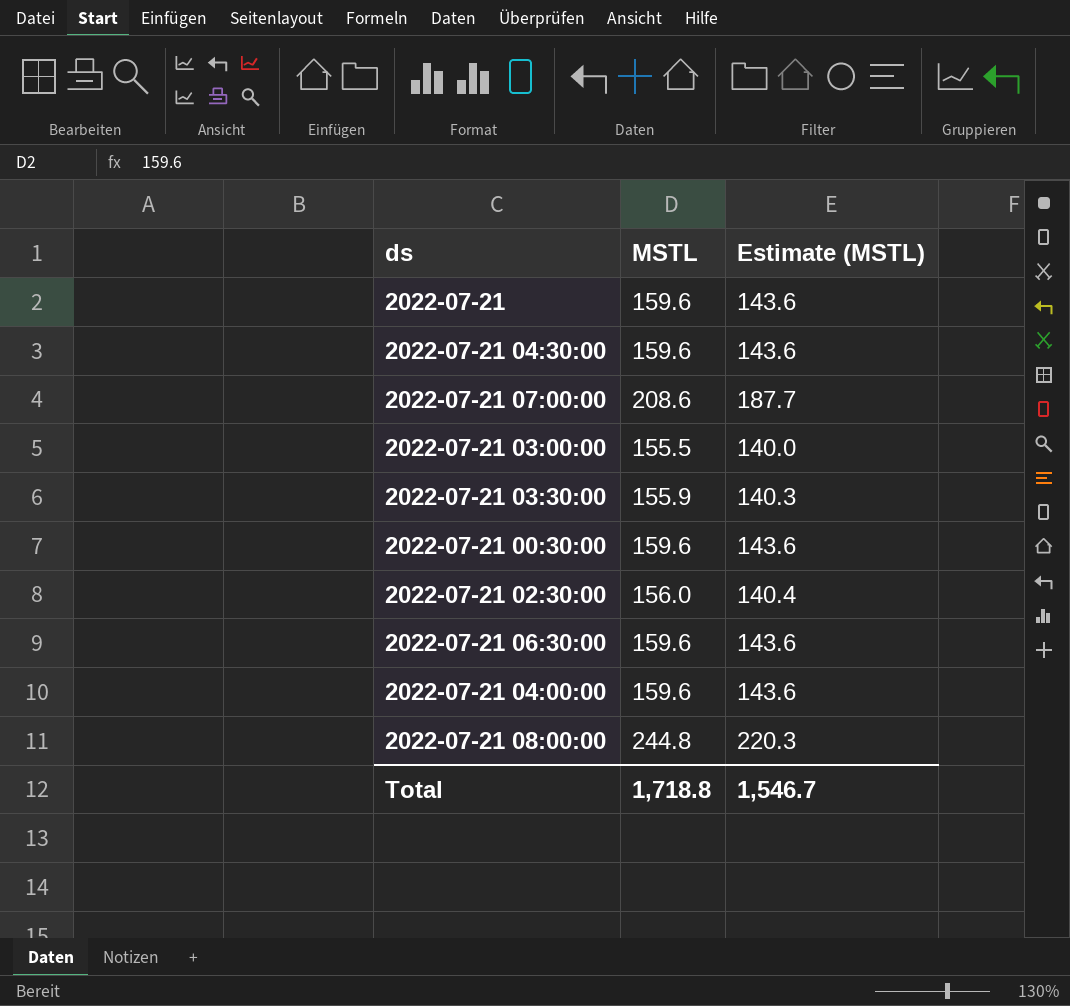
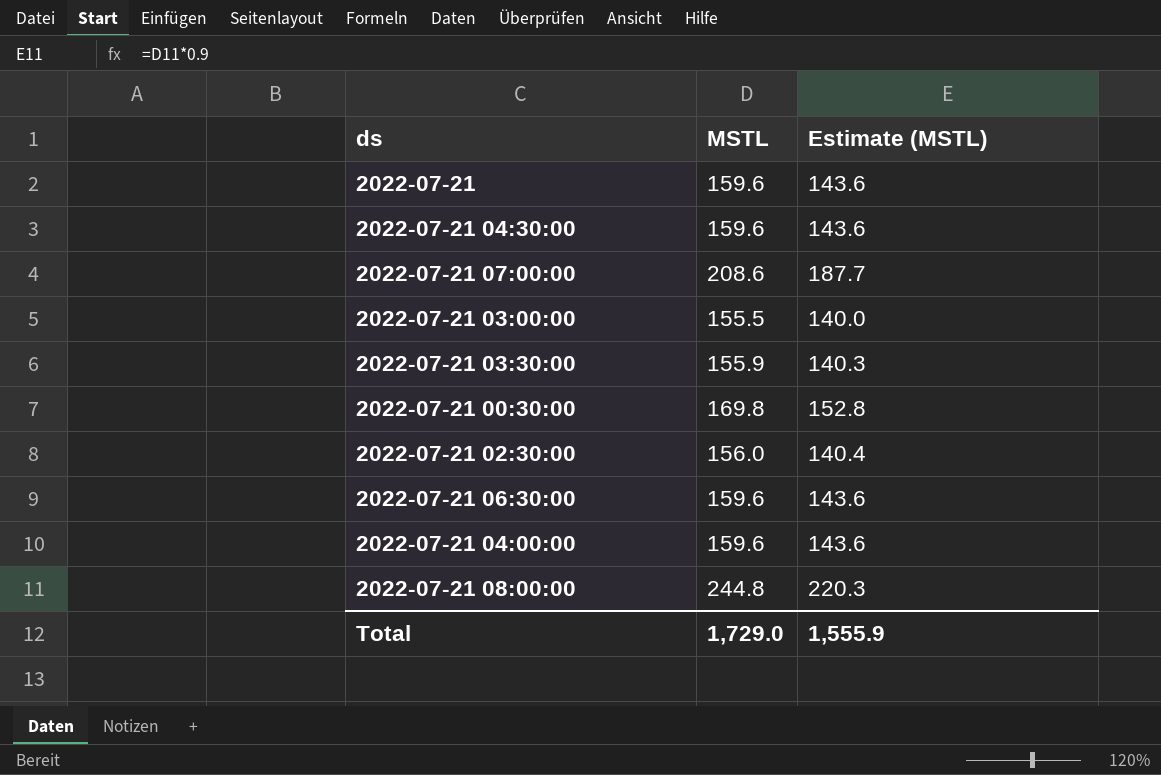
2022-07-21 00:30:00 | MSTL: 159.6 -> 169.8
2022-07-21 00:30:00 | Estimate (MSTL): 143.6 -> 152.8
Total | MSTL: 1,718.8 -> 1,729.0
Total | Estimate (MSTL): 1,546.7 -> 1,555.9

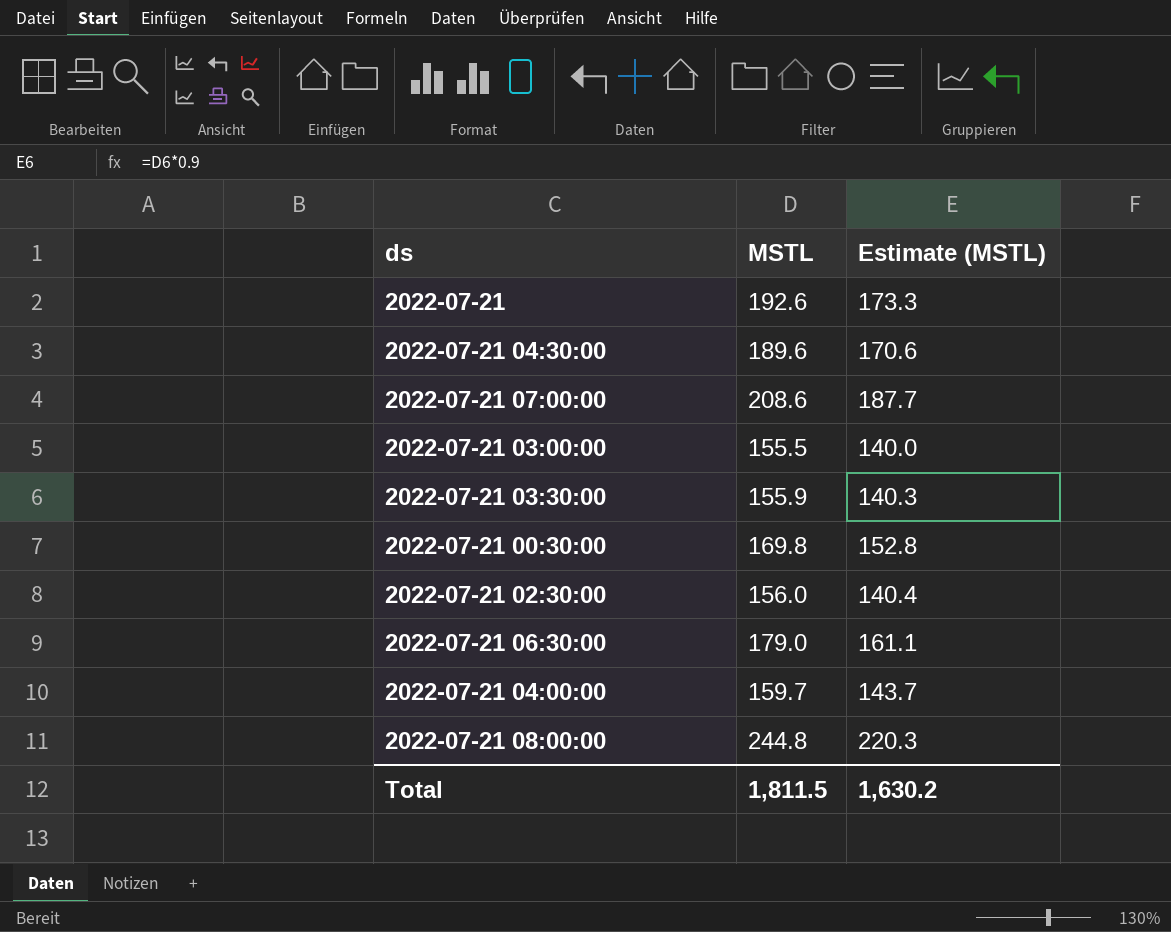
2022-07-21 | MSTL: 159.6 -> 192.6
2022-07-21 | Estimate (MSTL): 143.6 -> 173.3
2022-07-21 04:30:00 | MSTL: 159.6 -> 189.6
2022-07-21 04:30:00 | Estimate (MSTL): 143.6 -> 170.6
2022-07-21 06:30:00 | MSTL: 159.6 -> 179.0
2022-07-21 06:30:00 | Estimate (MSTL): 143.6 -> 161.1
2022-07-21 04:00:00 | MSTL: 159.6 -> 159.7
2022-07-21 04:00:00 | Estimate (MSTL): 143.6 -> 143.7
Total | MSTL: 1,729.0 -> 1,811.5
Total | Estimate (MSTL): 1,555.9 -> 1,630.2

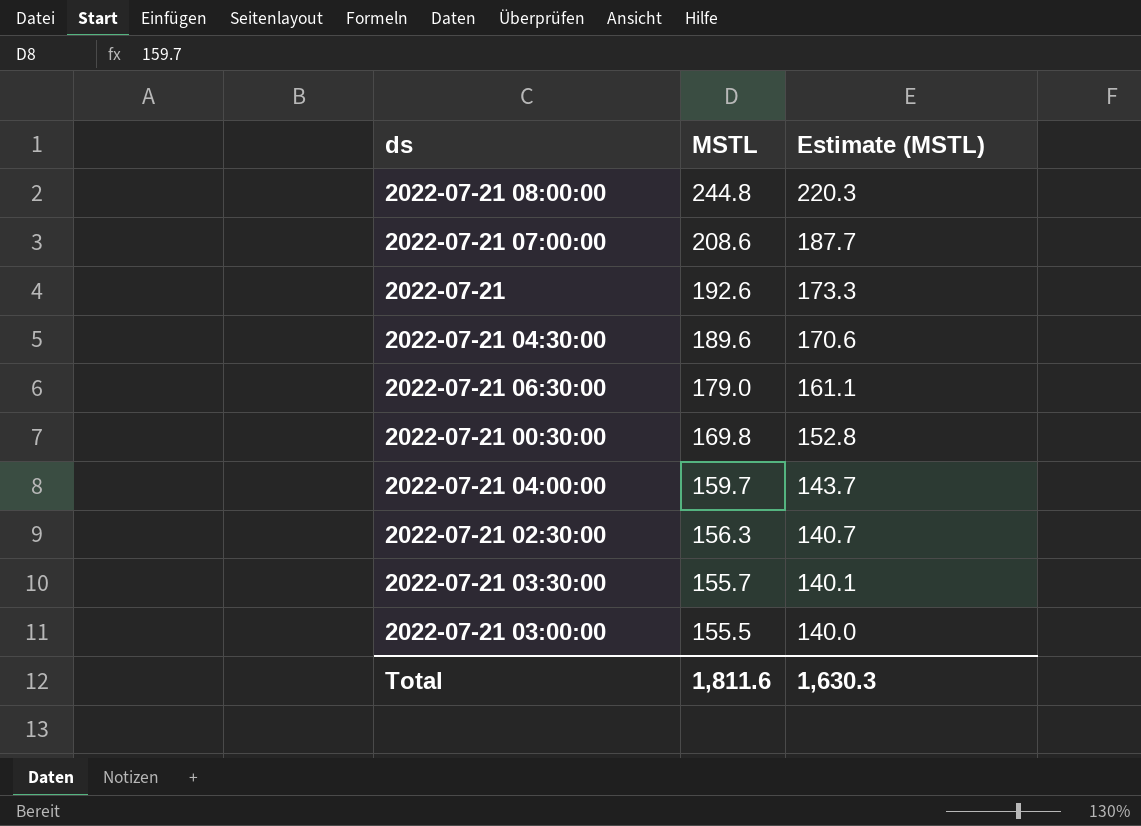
row order: none -> MSTL descending
2022-07-21 02:30:00 | MSTL: 156.0 -> 156.3
2022-07-21 02:30:00 | Estimate (MSTL): 140.4 -> 140.7
2022-07-21 03:30:00 | MSTL: 155.9 -> 155.7
2022-07-21 03:30:00 | Estimate (MSTL): 140.3 -> 140.1
Total | MSTL: 1,811.5 -> 1,811.6
Total | Estimate (MSTL): 1,630.2 -> 1,630.3

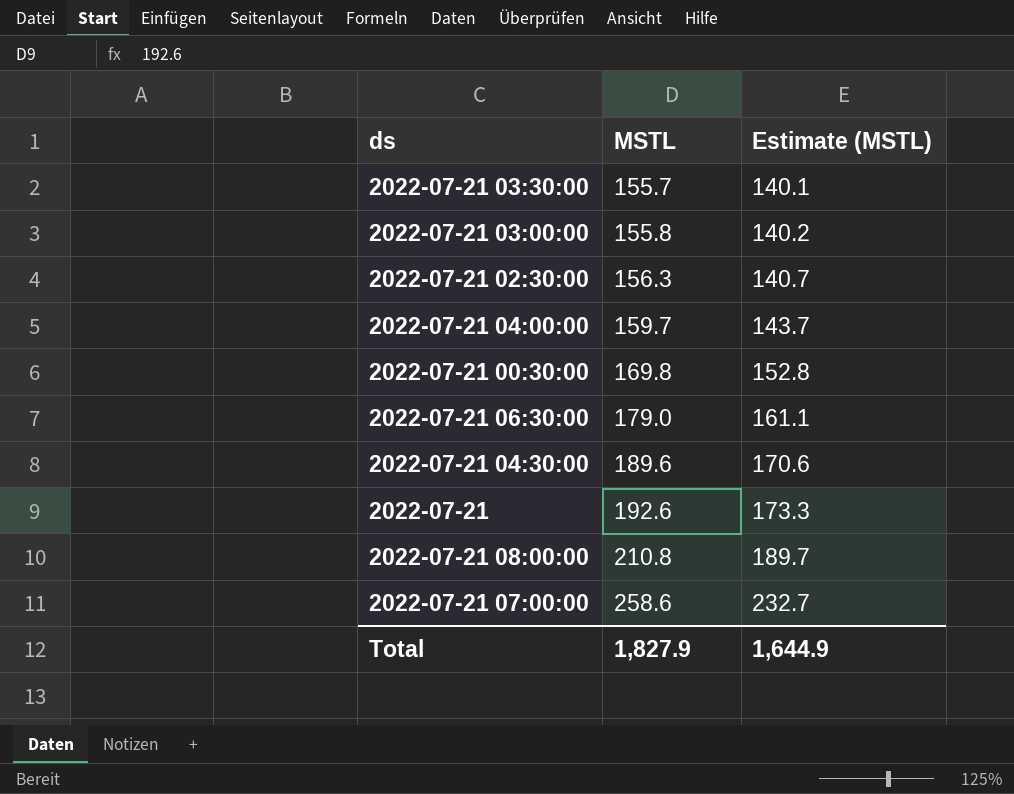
row order: MSTL descending -> MSTL ascending
2022-07-21 03:00:00 | MSTL: 155.5 -> 155.8
2022-07-21 03:00:00 | Estimate (MSTL): 140.0 -> 140.2
2022-07-21 08:00:00 | MSTL: 244.8 -> 210.8
2022-07-21 08:00:00 | Estimate (MSTL): 220.3 -> 189.7
2022-07-21 07:00:00 | MSTL: 208.6 -> 258.6
2022-07-21 07:00:00 | Estimate (MSTL): 187.7 -> 232.7
Total | MSTL: 1,811.6 -> 1,827.9
Total | Estimate (MSTL): 1,630.3 -> 1,644.9

